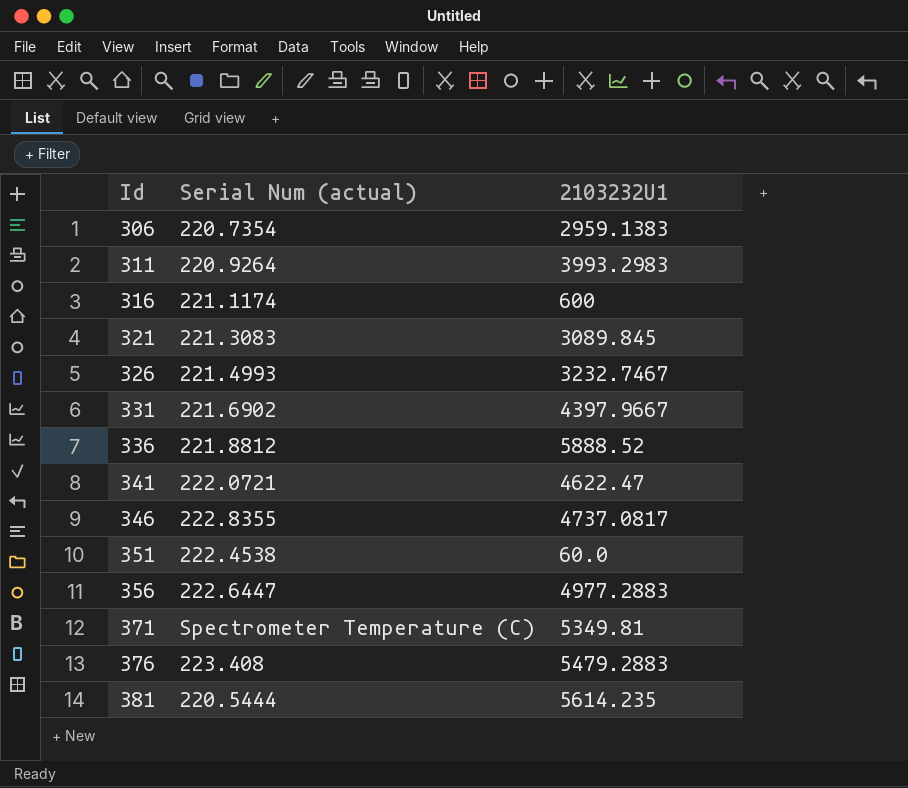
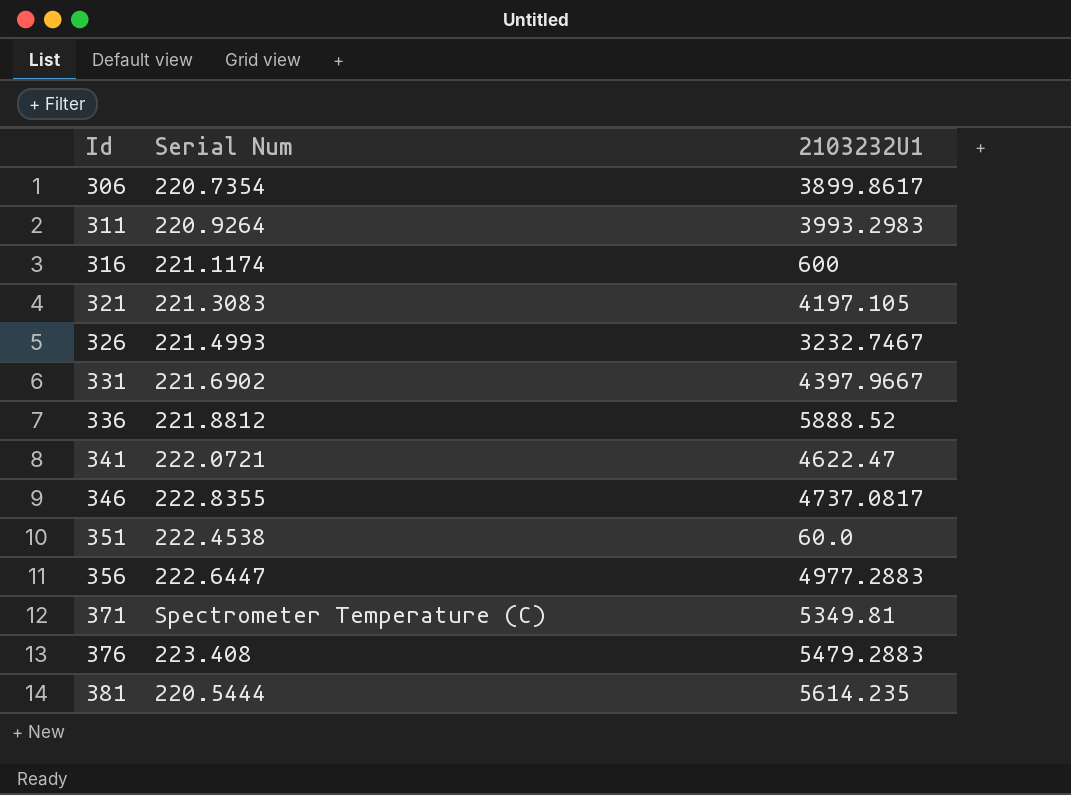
column name: Serial Num (actual) -> Serial Num
306 | 2103232U1: 2959.1383 -> 3899.8617
321 | 2103232U1: 3089.845 -> 4197.105

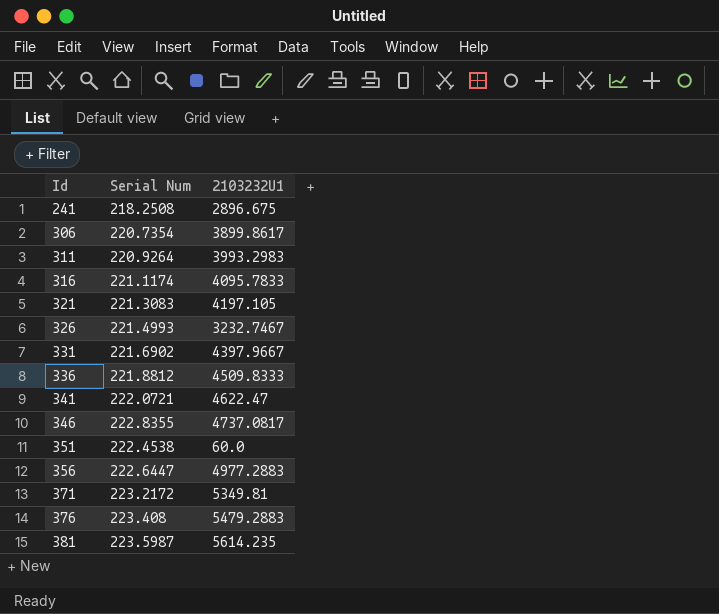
row 241: none -> 218.2508 | 2896.675
316 | 2103232U1: 600 -> 4095.7833
336 | 2103232U1: 5888.52 -> 4509.8333
371 | Serial Num: Spectrometer Temperature (C) -> 223.2172
381 | Serial Num: 220.5444 -> 223.5987

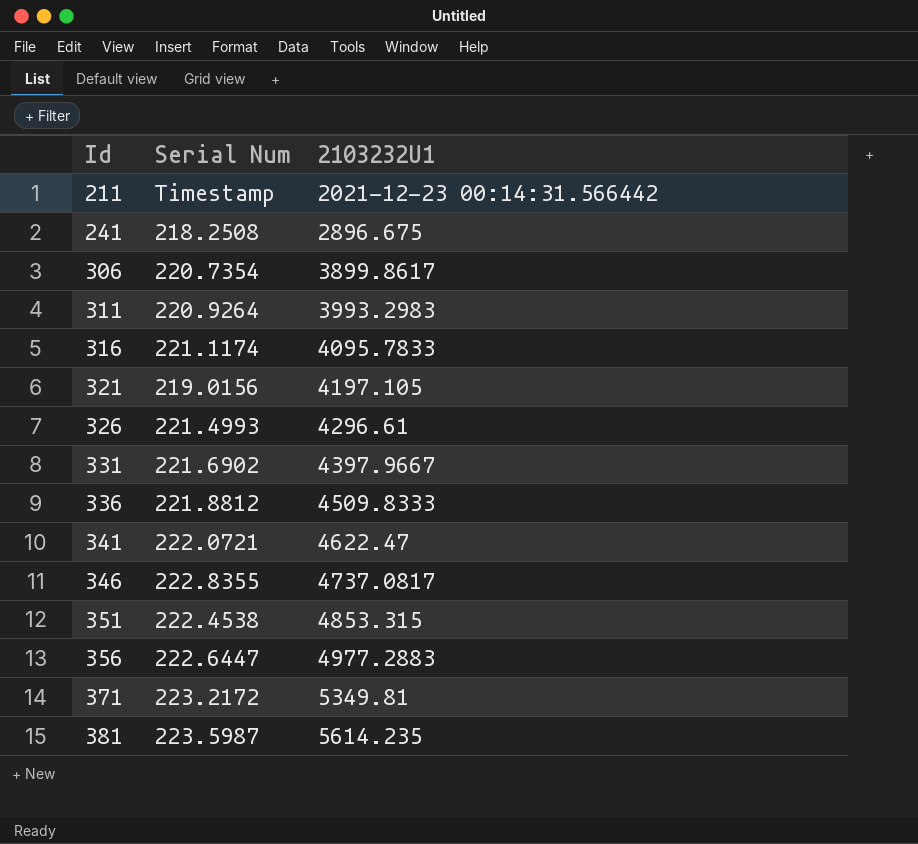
row 376: 223.408 | 5479.2883 -> none
row 211: none -> Timestamp | 2021-12-23 00:14:31.566442
321 | Serial Num: 221.3083 -> 219.0156
326 | 2103232U1: 3232.7467 -> 4296.61
351 | 2103232U1: 60.0 -> 4853.315

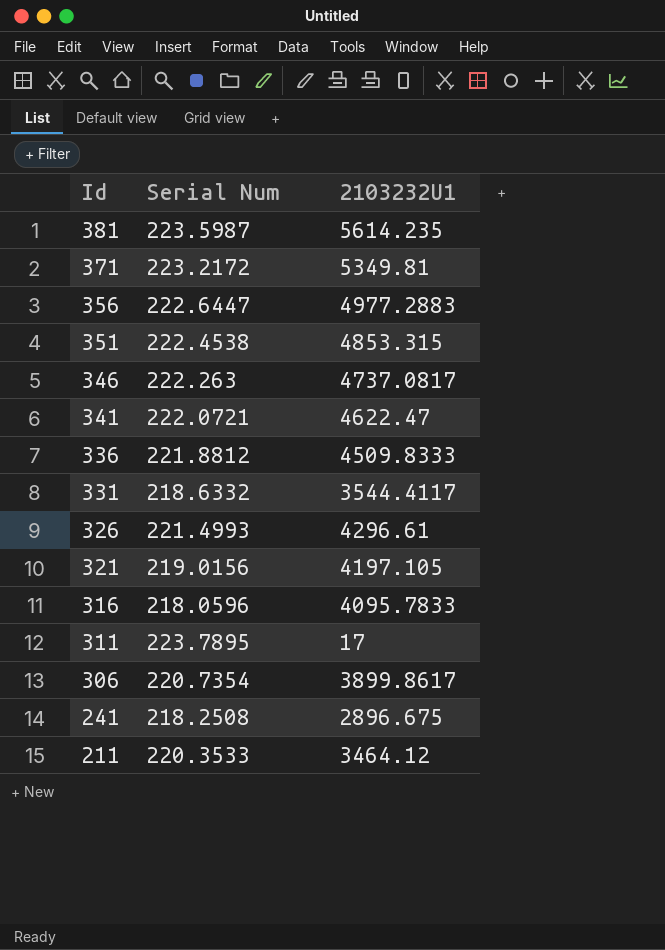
row order: Id ascending -> Id descending
346 | Serial Num: 222.8355 -> 222.263
331 | Serial Num: 221.6902 -> 218.6332
331 | 2103232U1: 4397.9667 -> 3544.4117
316 | Serial Num: 221.1174 -> 218.0596
311 | Serial Num: 220.9264 -> 223.7895
311 | 2103232U1: 3993.2983 -> 17
211 | Serial Num: Timestamp -> 220.3533
211 | 2103232U1: 2021-12-23 00:14:31.566442 -> 3464.12

